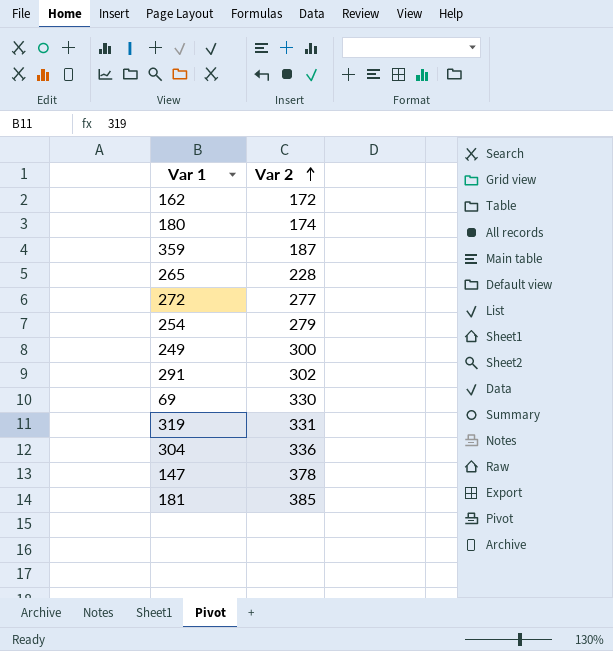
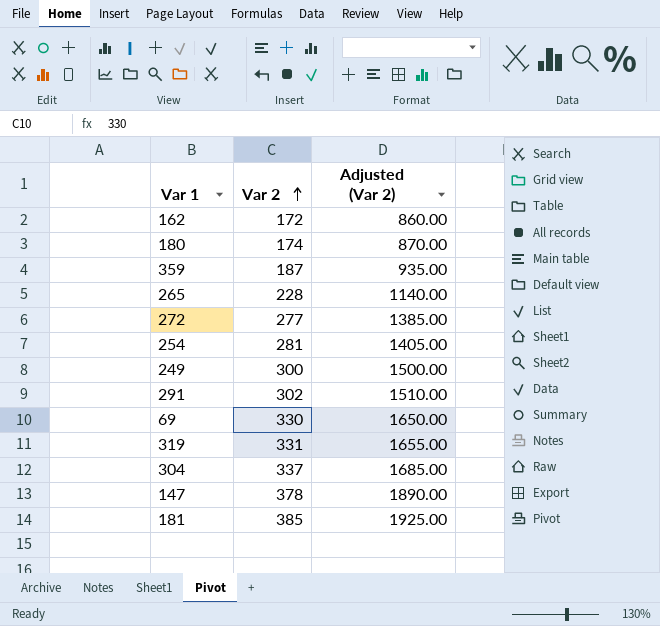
column Adjusted (Var 2) | formula: none -> [Var 2] * 5
254 | Var 2: 279 -> 281
304 | Var 2: 336 -> 337

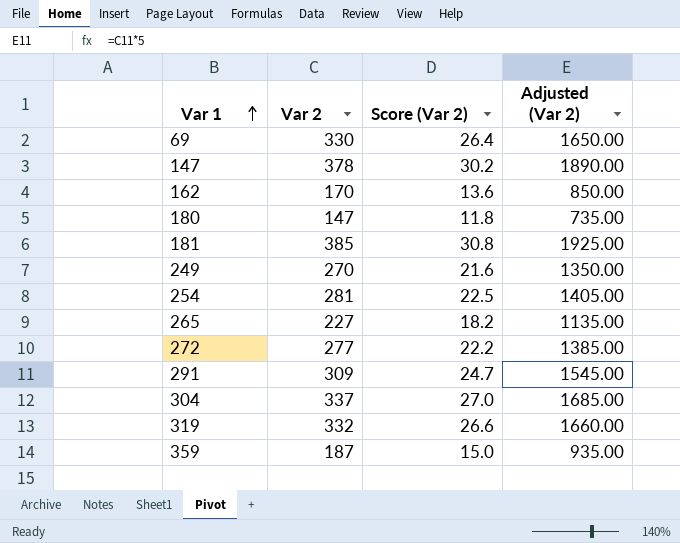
row order: Var 2 ascending -> Var 1 ascending
column Score (Var 2) | formula: none -> [Var 2] * 0.08
162 | Var 2: 172 -> 170
162 | Adjusted (Var 2): 860.00 -> 850.00
180 | Var 2: 174 -> 147
180 | Adjusted (Var 2): 870.00 -> 735.00
249 | Var 2: 300 -> 270
249 | Adjusted (Var 2): 1500.00 -> 1350.00
265 | Var 2: 228 -> 227
265 | Adjusted (Var 2): 1140.00 -> 1135.00
291 | Var 2: 302 -> 309
291 | Adjusted (Var 2): 1510.00 -> 1545.00
319 | Var 2: 331 -> 332
319 | Adjusted (Var 2): 1655.00 -> 1660.00

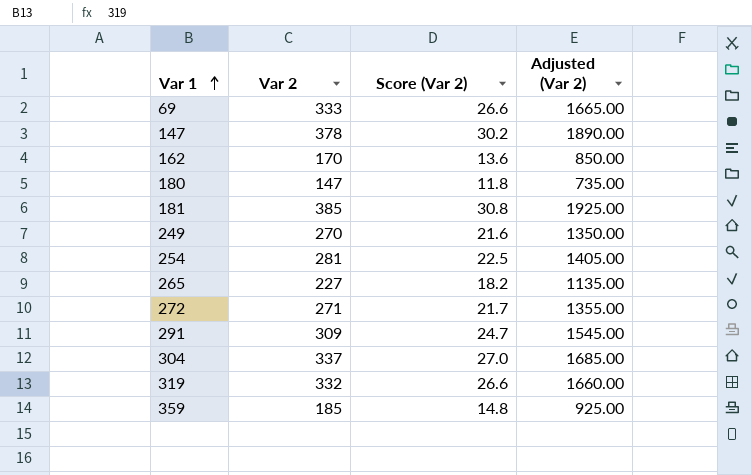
69 | Var 2: 330 -> 333
69 | Score (Var 2): 26.4 -> 26.6
69 | Adjusted (Var 2): 1650.00 -> 1665.00
272 | Var 2: 277 -> 271
272 | Score (Var 2): 22.2 -> 21.7
272 | Adjusted (Var 2): 1385.00 -> 1355.00
359 | Var 2: 187 -> 185
359 | Score (Var 2): 15.0 -> 14.8
359 | Adjusted (Var 2): 935.00 -> 925.00

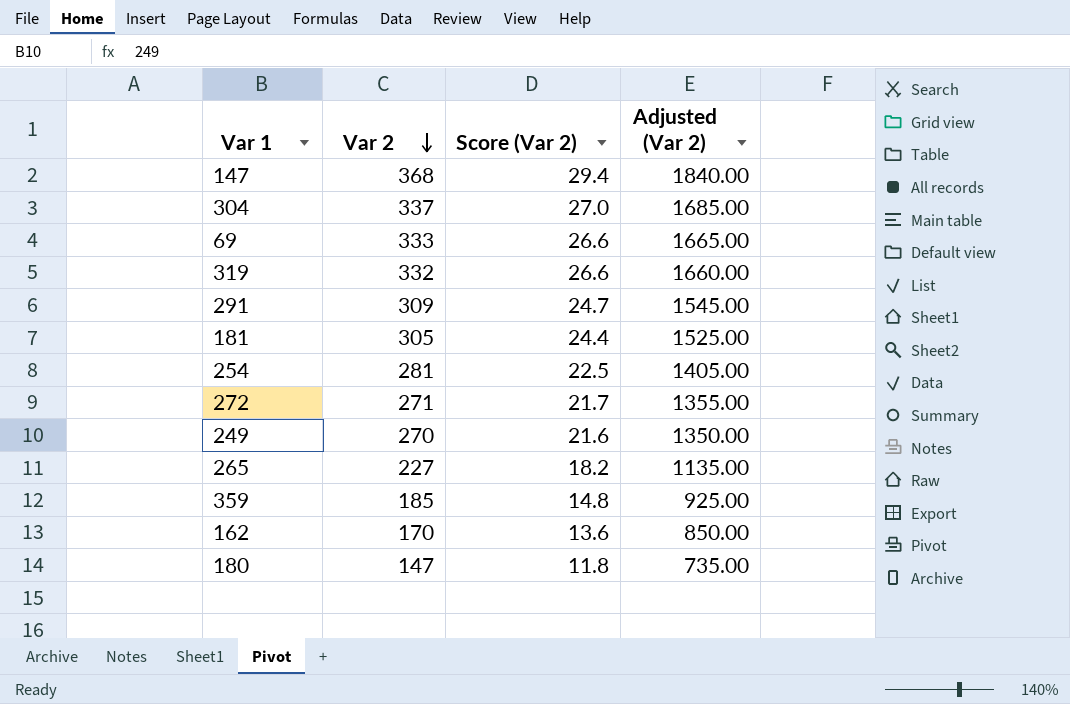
row order: Var 1 ascending -> Var 2 descending
147 | Var 2: 378 -> 368
147 | Score (Var 2): 30.2 -> 29.4
147 | Adjusted (Var 2): 1890.00 -> 1840.00
181 | Var 2: 385 -> 305
181 | Score (Var 2): 30.8 -> 24.4
181 | Adjusted (Var 2): 1925.00 -> 1525.00

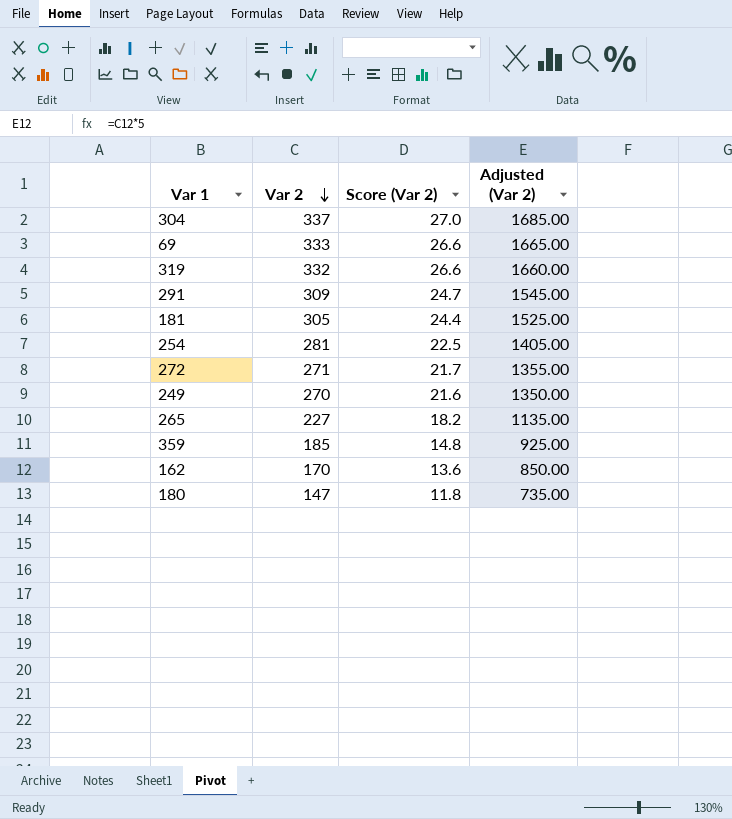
row 147: 368 | 29.4 | 1840.00 -> none

